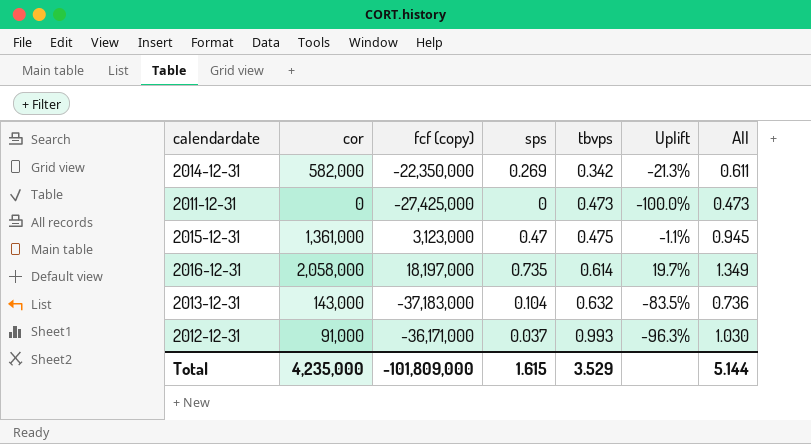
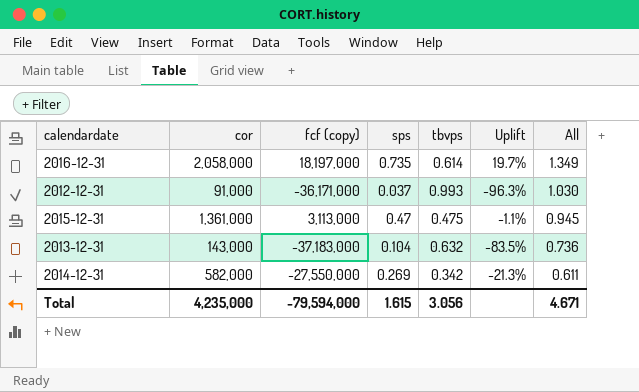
row order: tbvps ascending -> All descending
row 2011-12-31: 0 | -27,425,000 | 0 | 0.473 | -100.0% | 0.473 -> none
2015-12-31 | fcf (copy): 3,123,000 -> 3,113,000
2014-12-31 | fcf (copy): -22,350,000 -> -27,550,000
Total | fcf (copy): -101,809,000 -> -79,594,000
Total | tbvps: 3.529 -> 3.056
Total | All: 5.144 -> 4.671

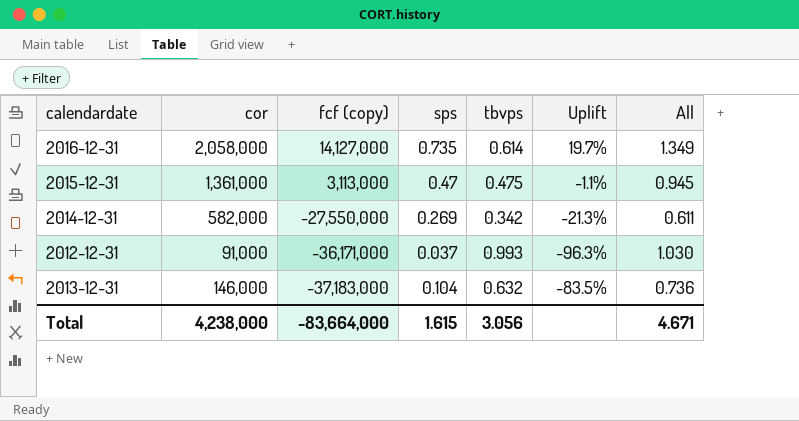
row order: All descending -> fcf (copy) descending
2016-12-31 | fcf (copy): 18,197,000 -> 14,127,000
2013-12-31 | cor: 143,000 -> 146,000
Total | cor: 4,235,000 -> 4,238,000
Total | fcf (copy): -79,594,000 -> -83,664,000

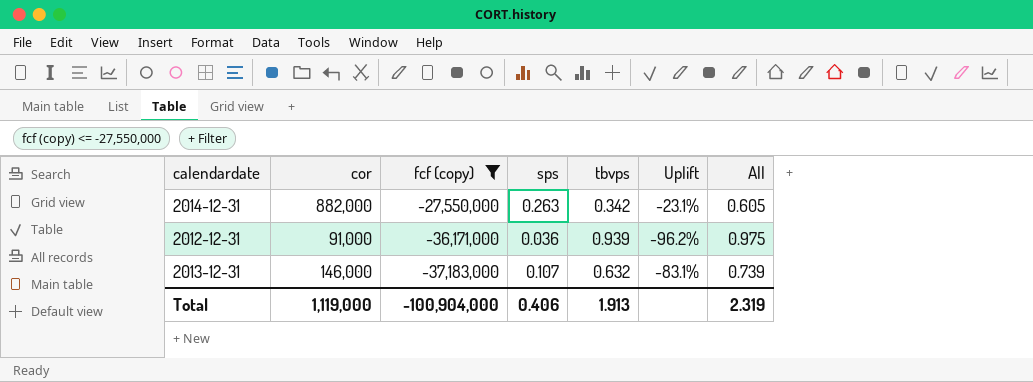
filter: none -> fcf (copy) <= -27,550,000
2014-12-31 | cor: 582,000 -> 882,000
2014-12-31 | sps: 0.269 -> 0.263
2014-12-31 | Uplift: -21.3% -> -23.1%
2014-12-31 | All: 0.611 -> 0.605
2012-12-31 | sps: 0.037 -> 0.036
2012-12-31 | tbvps: 0.993 -> 0.939
2012-12-31 | Uplift: -96.3% -> -96.2%
2012-12-31 | All: 1.030 -> 0.975
2013-12-31 | sps: 0.104 -> 0.107
2013-12-31 | Uplift: -83.5% -> -83.1%
2013-12-31 | All: 0.736 -> 0.739
Total | cor: 4,238,000 -> 1,119,000
Total | fcf (copy): -83,664,000 -> -100,904,000
Total | sps: 1.615 -> 0.406
Total | tbvps: 3.056 -> 1.913
Total | All: 4.671 -> 2.319

